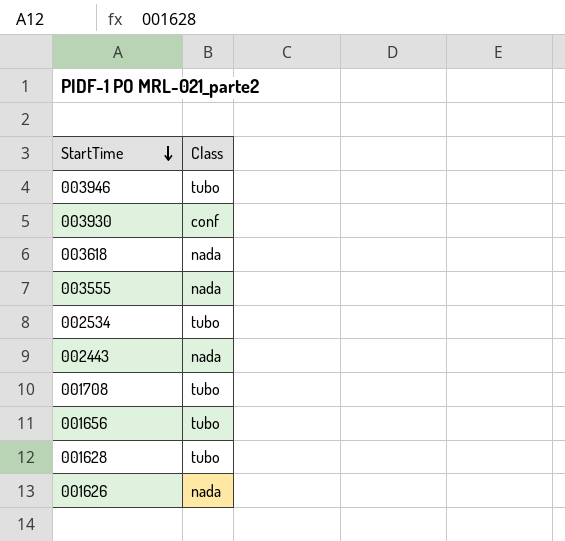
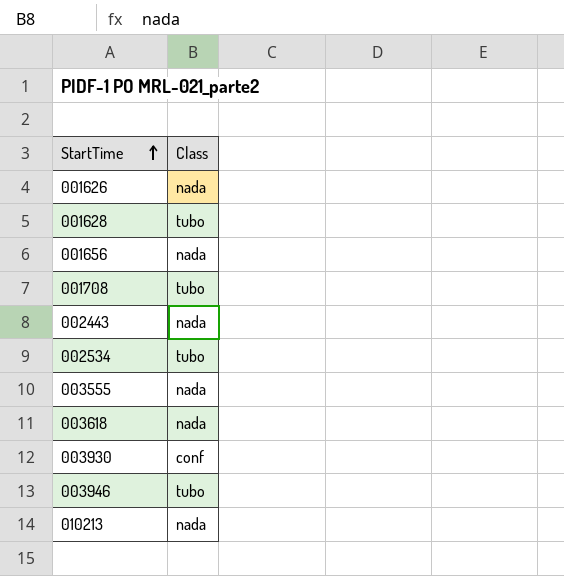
row order: StartTime descending -> StartTime ascending
001656 | Class: tubo -> nada
row 010213: none -> nada

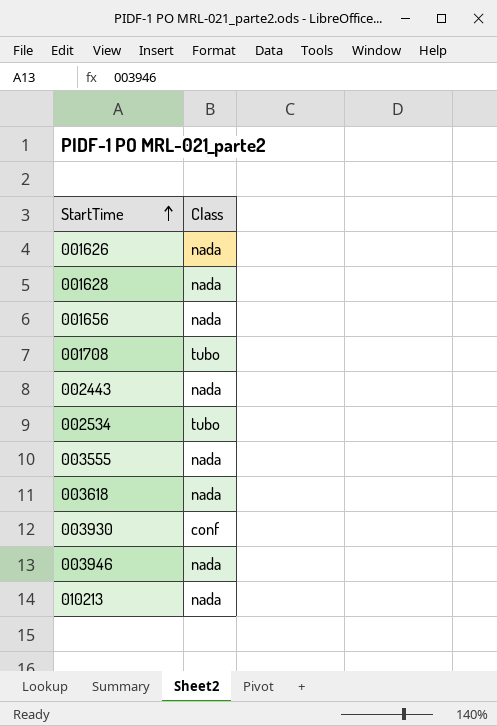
001628 | Class: tubo -> nada
003946 | Class: tubo -> nada

